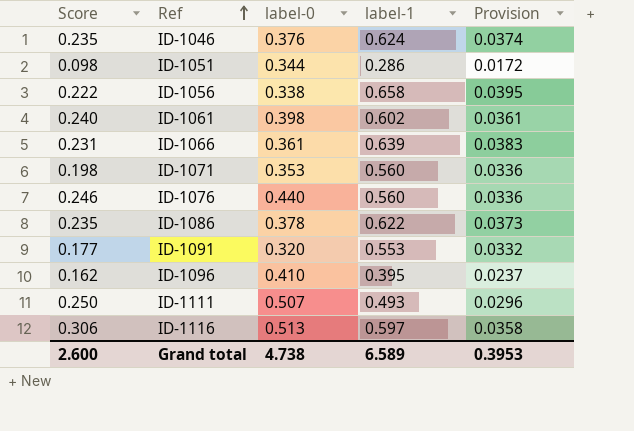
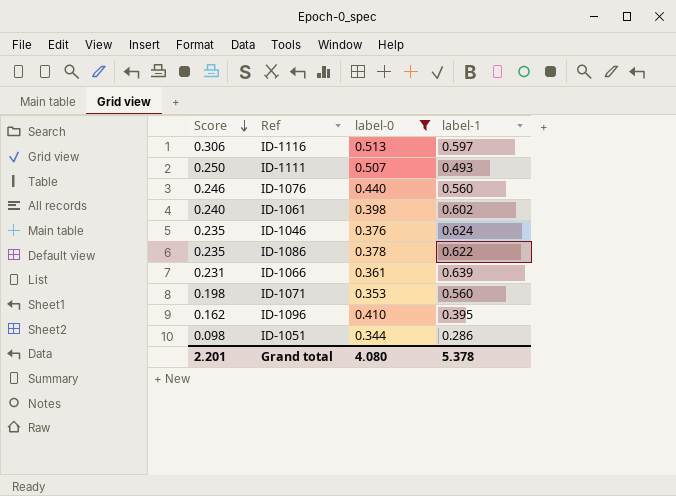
filter: none -> label-0 >= 0.344
row order: Ref ascending -> Score descending
column Provision | formula: [label-1] * 0.06 -> none
Grand total | Score: 2.600 -> 2.201
Grand total | label-0: 4.738 -> 4.080
Grand total | label-1: 6.589 -> 5.378

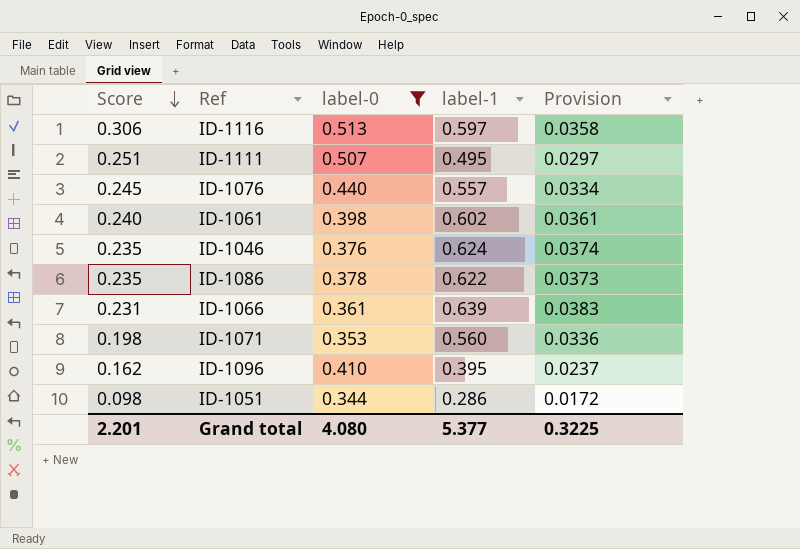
column Provision | formula: none -> [label-1] * 0.06
ID-1111 | Score: 0.250 -> 0.251
ID-1111 | label-1: 0.493 -> 0.495
ID-1076 | Score: 0.246 -> 0.245
ID-1076 | label-1: 0.560 -> 0.557
Grand total | label-1: 5.378 -> 5.377

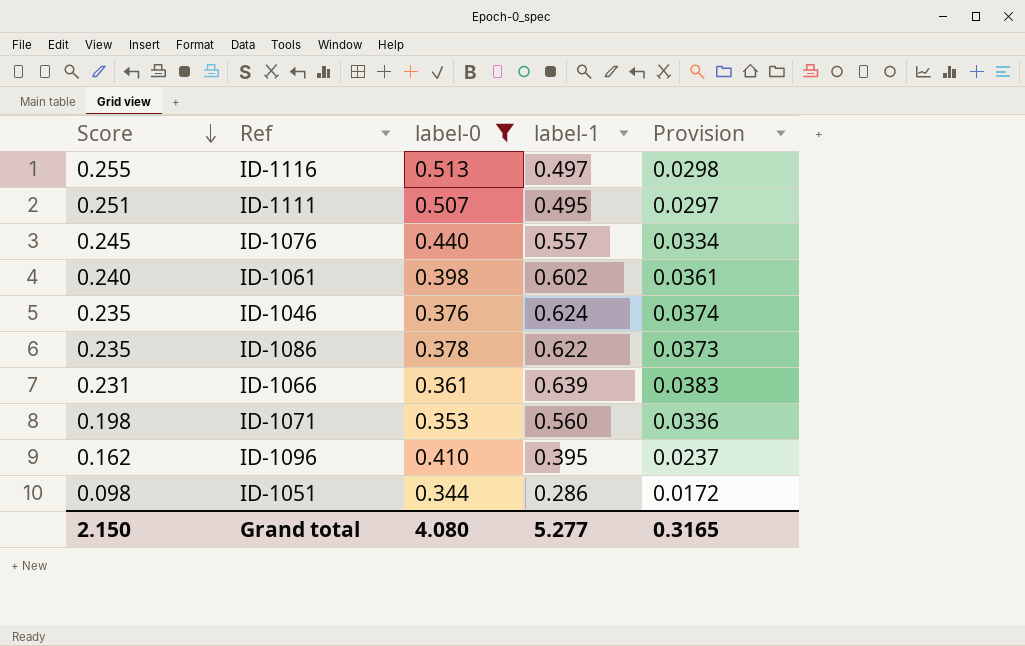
ID-1116 | Score: 0.306 -> 0.255
ID-1116 | label-1: 0.597 -> 0.497
ID-1116 | Provision: 0.0358 -> 0.0298
Grand total | Score: 2.201 -> 2.150
Grand total | label-1: 5.377 -> 5.277
Grand total | Provision: 0.3225 -> 0.3165

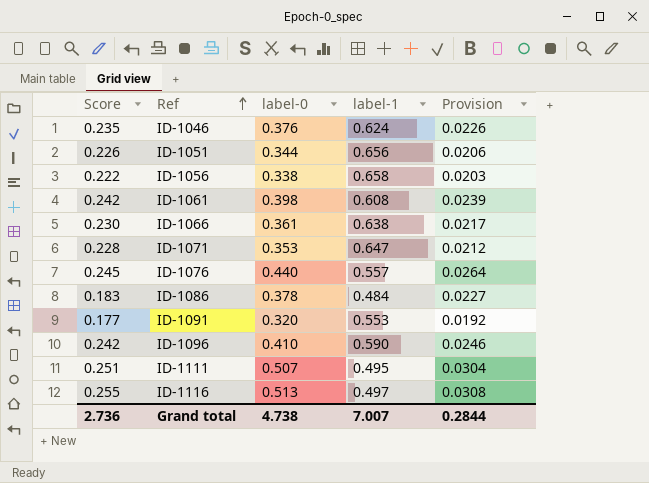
filter: label-0 >= 0.344 -> none
row order: Score descending -> Ref ascending
column Provision | formula: [label-1] * 0.06 -> [label-0] * 0.06
ID-1051 | Score: 0.098 -> 0.226
ID-1051 | label-1: 0.286 -> 0.656
ID-1061 | Score: 0.240 -> 0.242
ID-1061 | label-1: 0.602 -> 0.608
ID-1066 | Score: 0.231 -> 0.230
ID-1066 | label-1: 0.639 -> 0.638
ID-1071 | Score: 0.198 -> 0.228
ID-1071 | label-1: 0.560 -> 0.647
ID-1086 | Score: 0.235 -> 0.183
ID-1086 | label-1: 0.622 -> 0.484
ID-1096 | Score: 0.162 -> 0.242
ID-1096 | label-1: 0.395 -> 0.590
Grand total | Score: 2.150 -> 2.736
Grand total | label-0: 4.080 -> 4.738
Grand total | label-1: 5.277 -> 7.007
Grand total | Provision: 0.3165 -> 0.2844

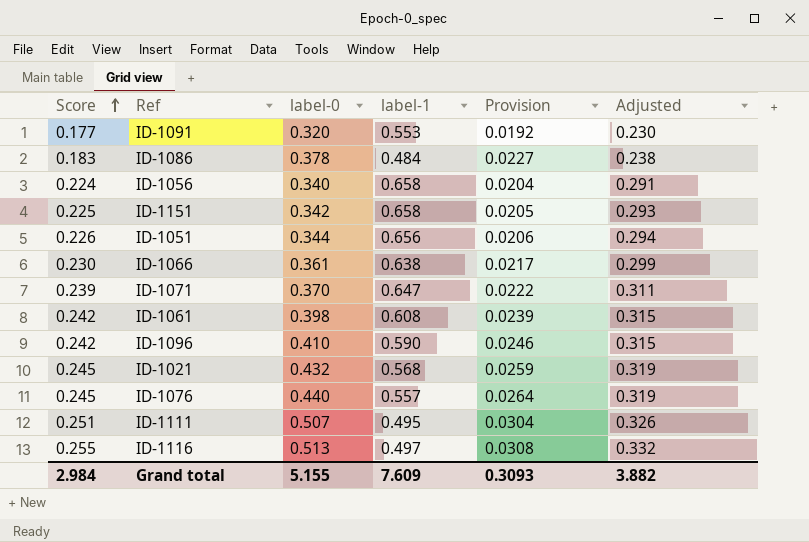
row order: Ref ascending -> Score ascending
column Adjusted | formula: none -> [Score] * 1.3
row ID-1046: 0.235 | 0.376 | 0.624 | 0.0226 -> none
ID-1056 | Score: 0.222 -> 0.224
ID-1056 | label-0: 0.338 -> 0.340
ID-1056 | Provision: 0.0203 -> 0.0204
row ID-1151: none -> 0.225 | 0.342 | 0.658 | 0.0205 | 0.293
ID-1071 | Score: 0.228 -> 0.239
ID-1071 | label-0: 0.353 -> 0.370
ID-1071 | Provision: 0.0212 -> 0.0222
row ID-1021: none -> 0.245 | 0.432 | 0.568 | 0.0259 | 0.319
Grand total | Score: 2.736 -> 2.984
Grand total | label-0: 4.738 -> 5.155
Grand total | label-1: 7.007 -> 7.609
Grand total | Provision: 0.2844 -> 0.3093

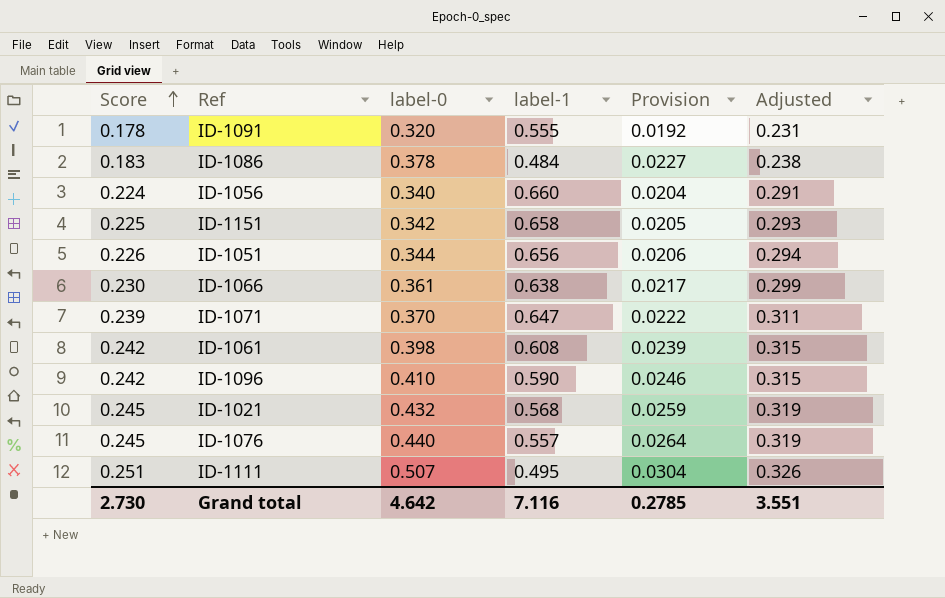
row ID-1116: 0.255 | 0.513 | 0.497 | 0.0308 | 0.332 -> none
ID-1091 | Score: 0.177 -> 0.178
ID-1091 | label-1: 0.553 -> 0.555
ID-1091 | Adjusted: 0.230 -> 0.231
ID-1056 | label-1: 0.658 -> 0.660
Grand total | Score: 2.984 -> 2.730
Grand total | label-0: 5.155 -> 4.642
Grand total | label-1: 7.609 -> 7.116
Grand total | Provision: 0.3093 -> 0.2785
Grand total | Adjusted: 3.882 -> 3.551

